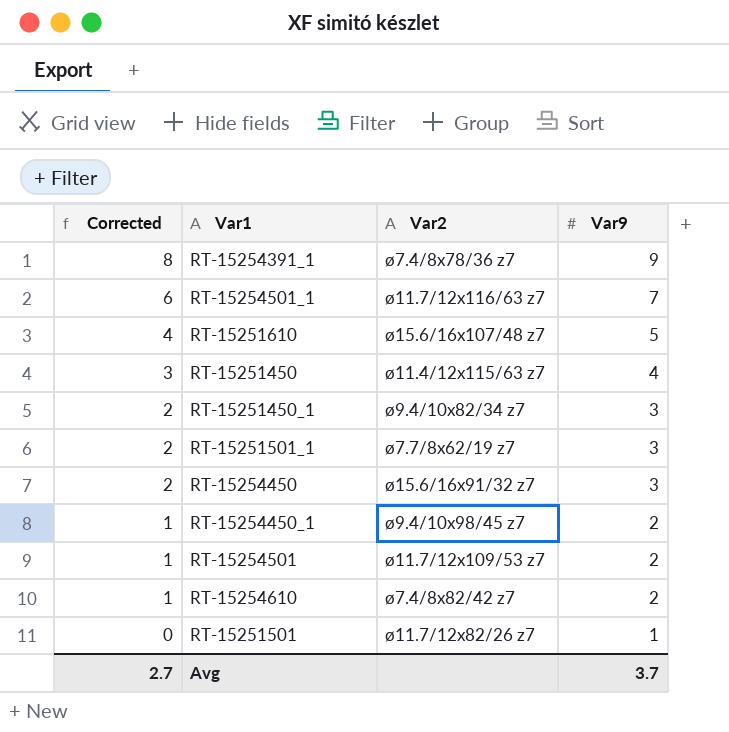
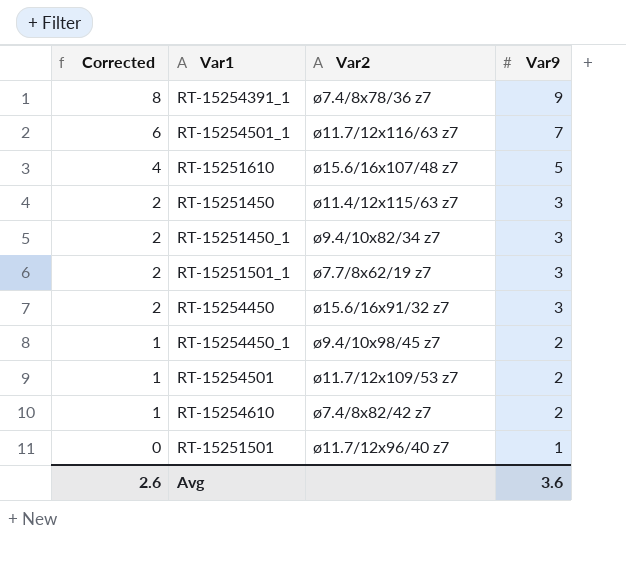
RT-15251450 | Corrected: 3 -> 2
RT-15251450 | Var9: 4 -> 3
RT-15251501 | Var2: ø11.7/12x82/26 z7 -> ø11.7/12x96/40 z7
Avg | Corrected: 2.7 -> 2.6
Avg | Var9: 3.7 -> 3.6

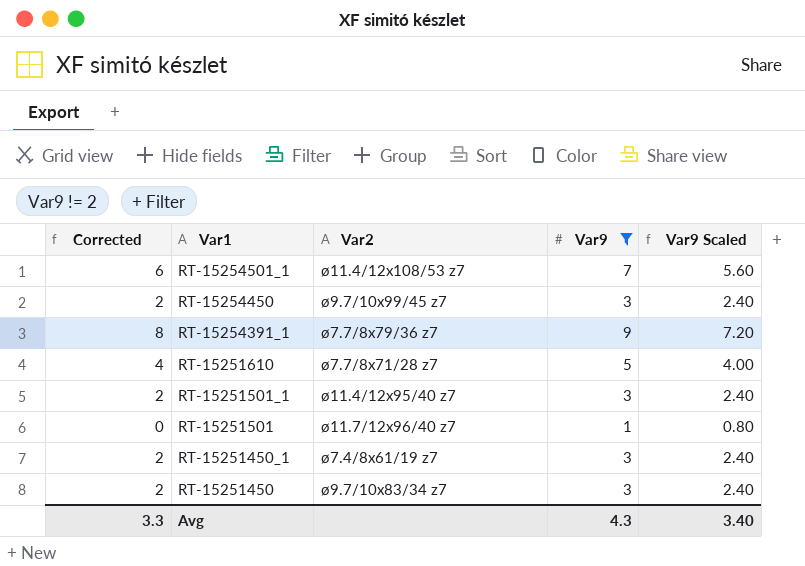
filter: none -> Var9 != 2
row order: Corrected descending -> Var1 descending
column Var9 Scaled | formula: none -> [Var9] * 0.8
RT-15254501_1 | Var2: ø11.7/12x116/63 z7 -> ø11.4/12x108/53 z7
RT-15254450 | Var2: ø15.6/16x91/32 z7 -> ø9.7/10x99/45 z7
RT-15254391_1 | Var2: ø7.4/8x78/36 z7 -> ø7.7/8x79/36 z7
RT-15251610 | Var2: ø15.6/16x107/48 z7 -> ø7.7/8x71/28 z7
RT-15251501_1 | Var2: ø7.7/8x62/19 z7 -> ø11.4/12x95/40 z7
RT-15251450_1 | Var2: ø9.4/10x82/34 z7 -> ø7.4/8x61/19 z7
RT-15251450 | Var2: ø11.4/12x115/63 z7 -> ø9.7/10x83/34 z7
Avg | Corrected: 2.6 -> 3.3
Avg | Var9: 3.6 -> 4.3

